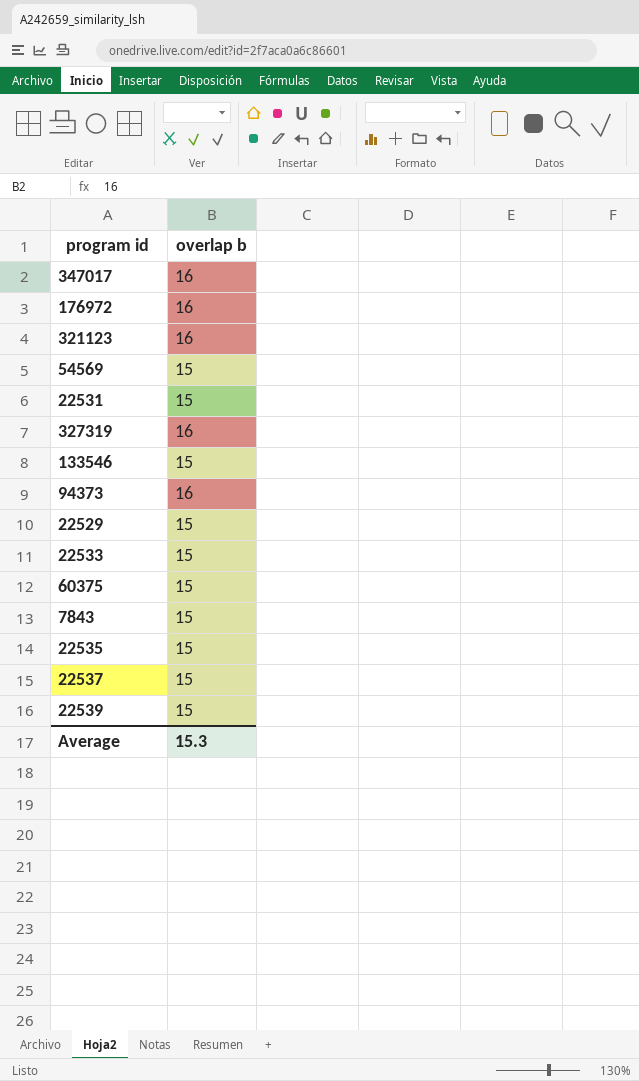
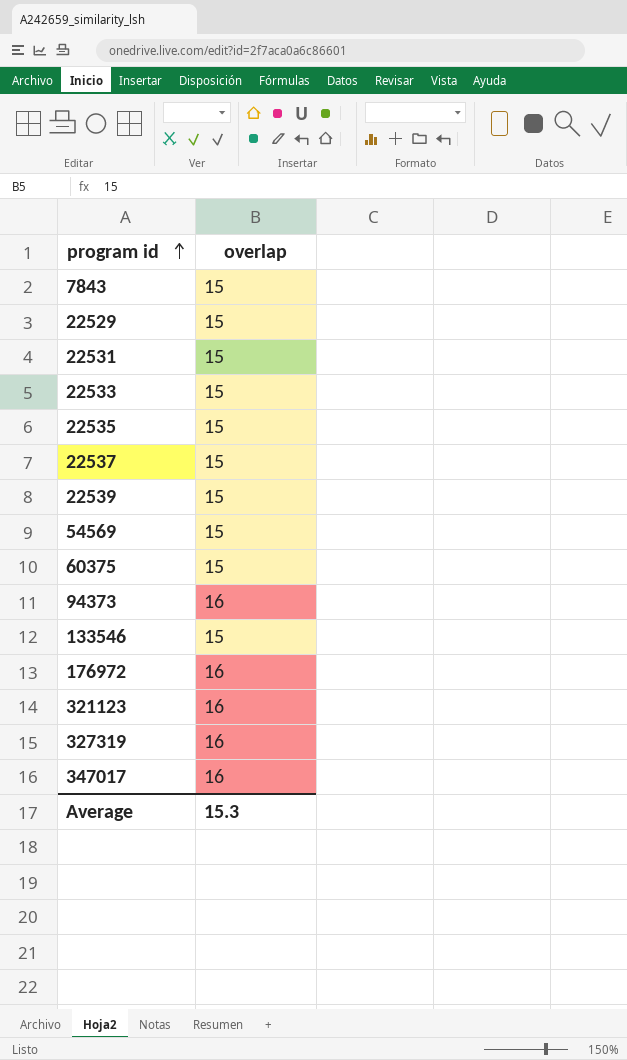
row order: none -> program id ascending
column name: overlap b -> overlap

